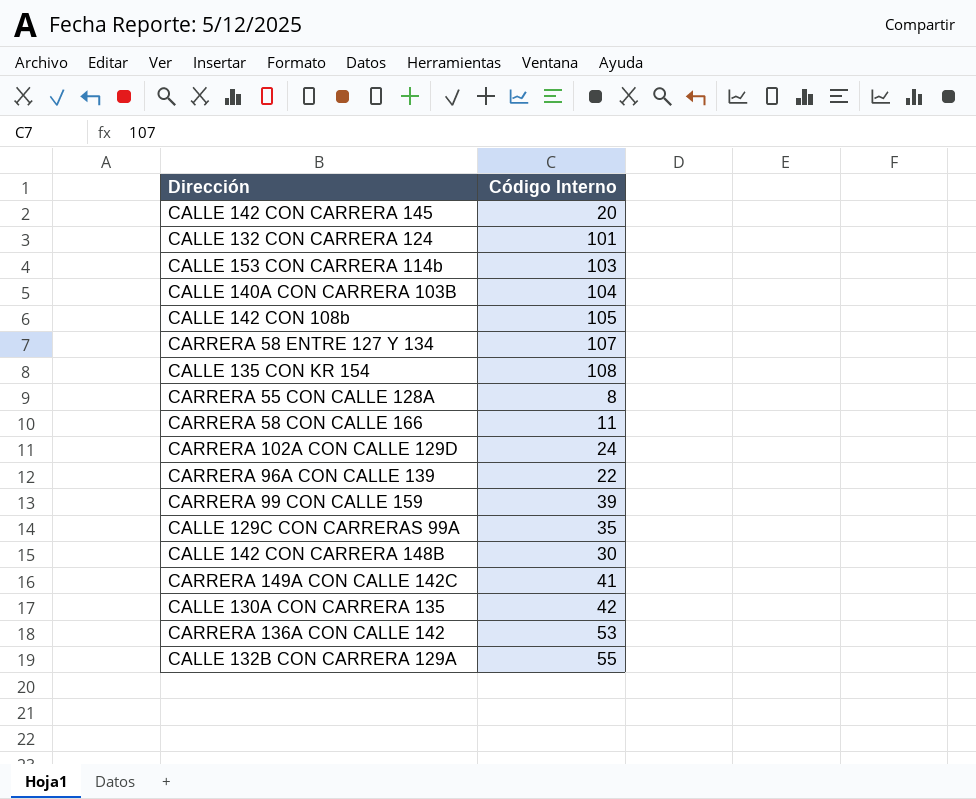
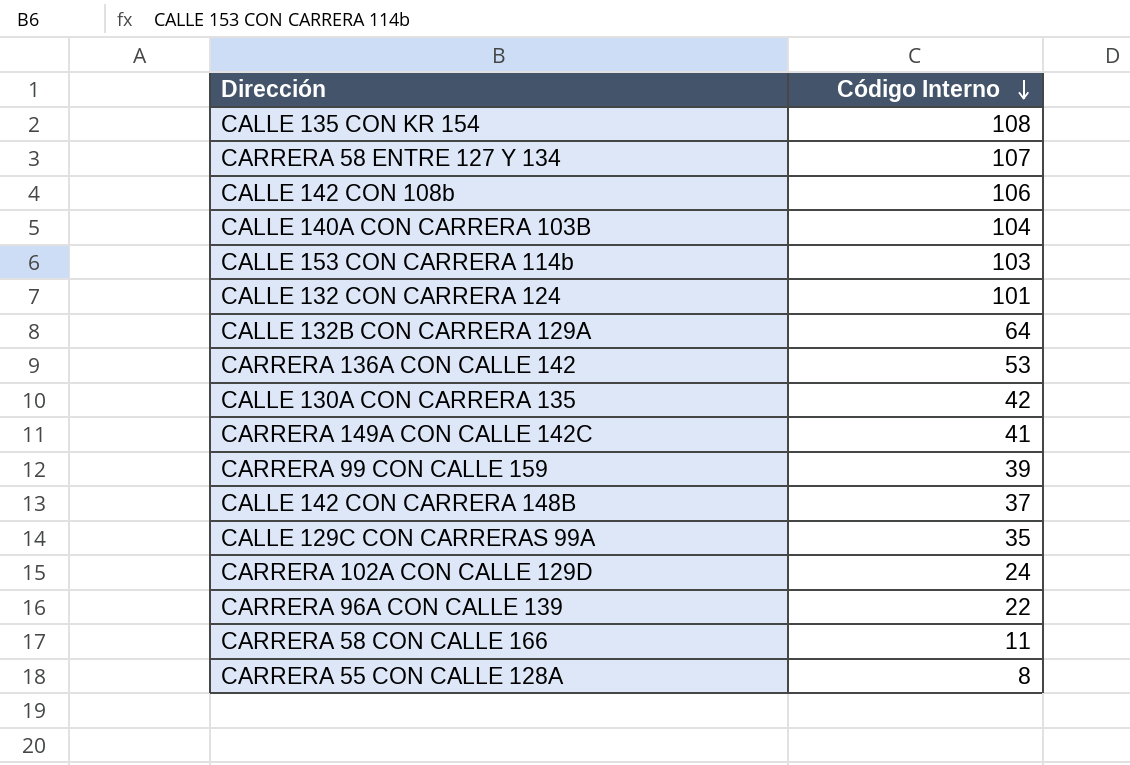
row order: none -> Código Interno descending
row CALLE 142 CON CARRERA 145: 20 -> none
CALLE 142 CON 108b | Código Interno: 105 -> 106
CALLE 132B CON CARRERA 129A | Código Interno: 55 -> 64
CALLE 142 CON CARRERA 148B | Código Interno: 30 -> 37

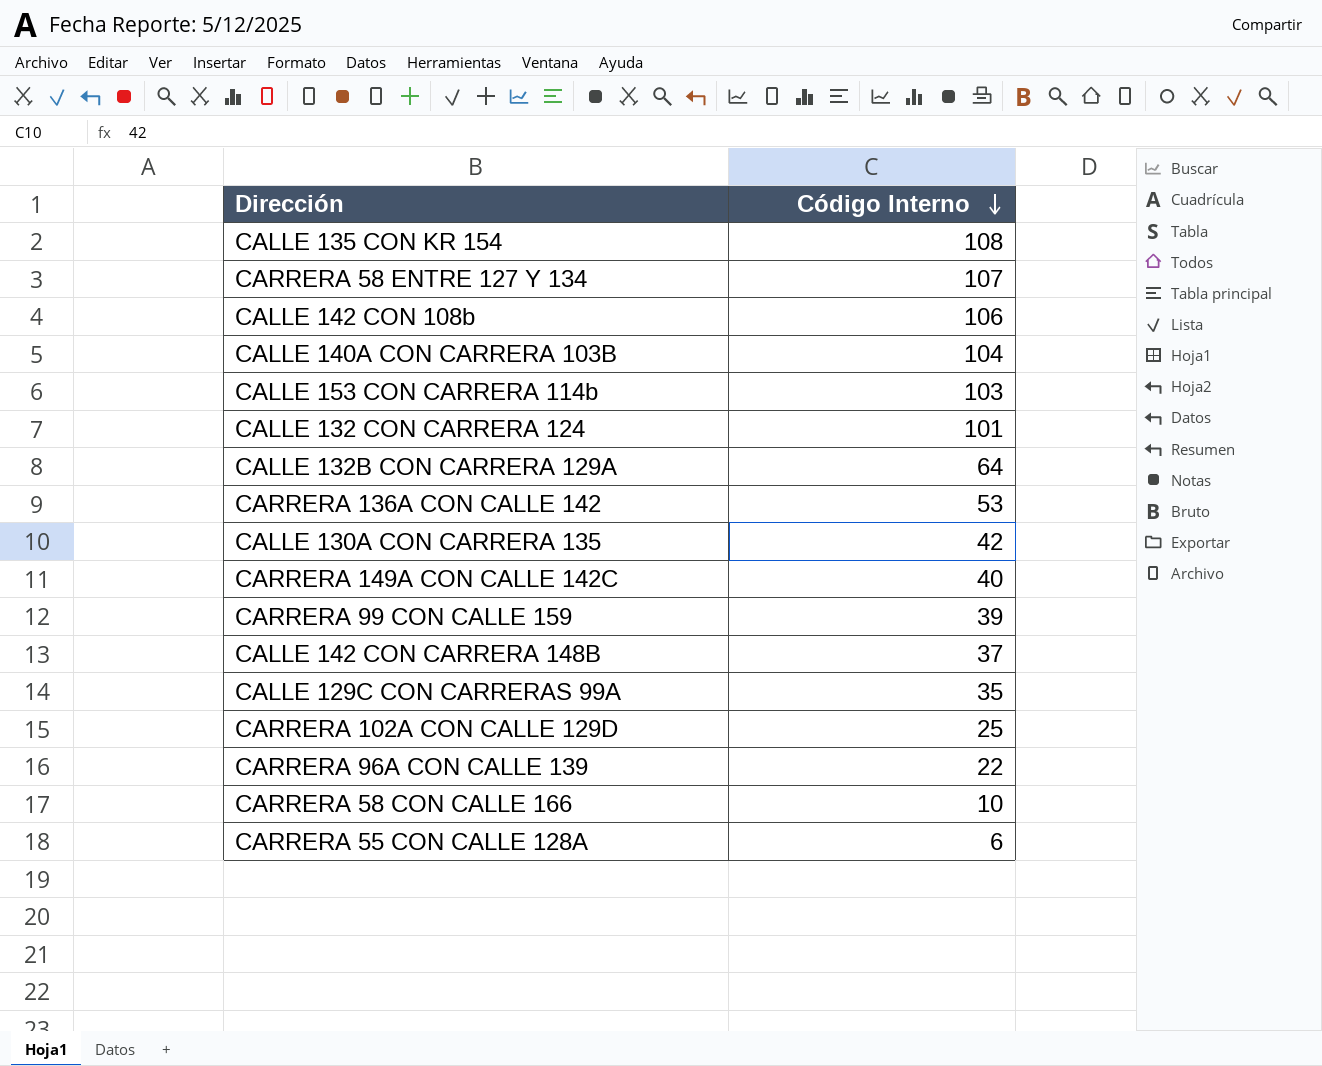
CARRERA 149A CON CALLE 142C | Código Interno: 41 -> 40
CARRERA 102A CON CALLE 129D | Código Interno: 24 -> 25
CARRERA 58 CON CALLE 166 | Código Interno: 11 -> 10
CARRERA 55 CON CALLE 128A | Código Interno: 8 -> 6

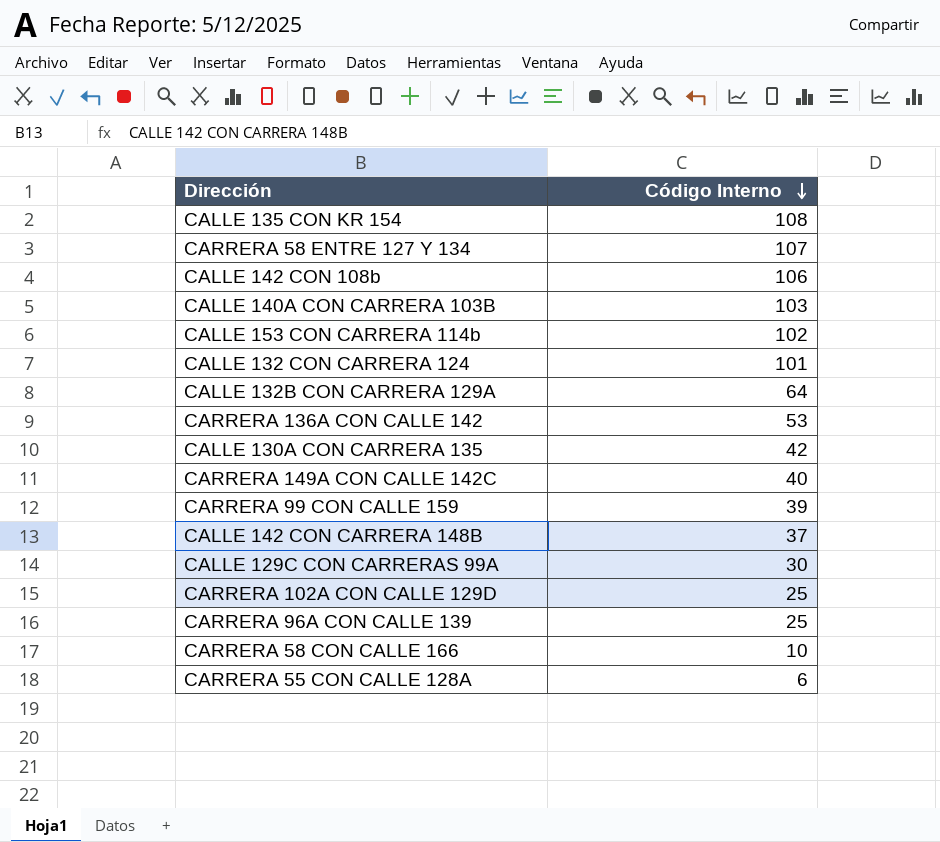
CALLE 140A CON CARRERA 103B | Código Interno: 104 -> 103
CALLE 153 CON CARRERA 114b | Código Interno: 103 -> 102
CALLE 129C CON CARRERAS 99A | Código Interno: 35 -> 30
CARRERA 96A CON CALLE 139 | Código Interno: 22 -> 25

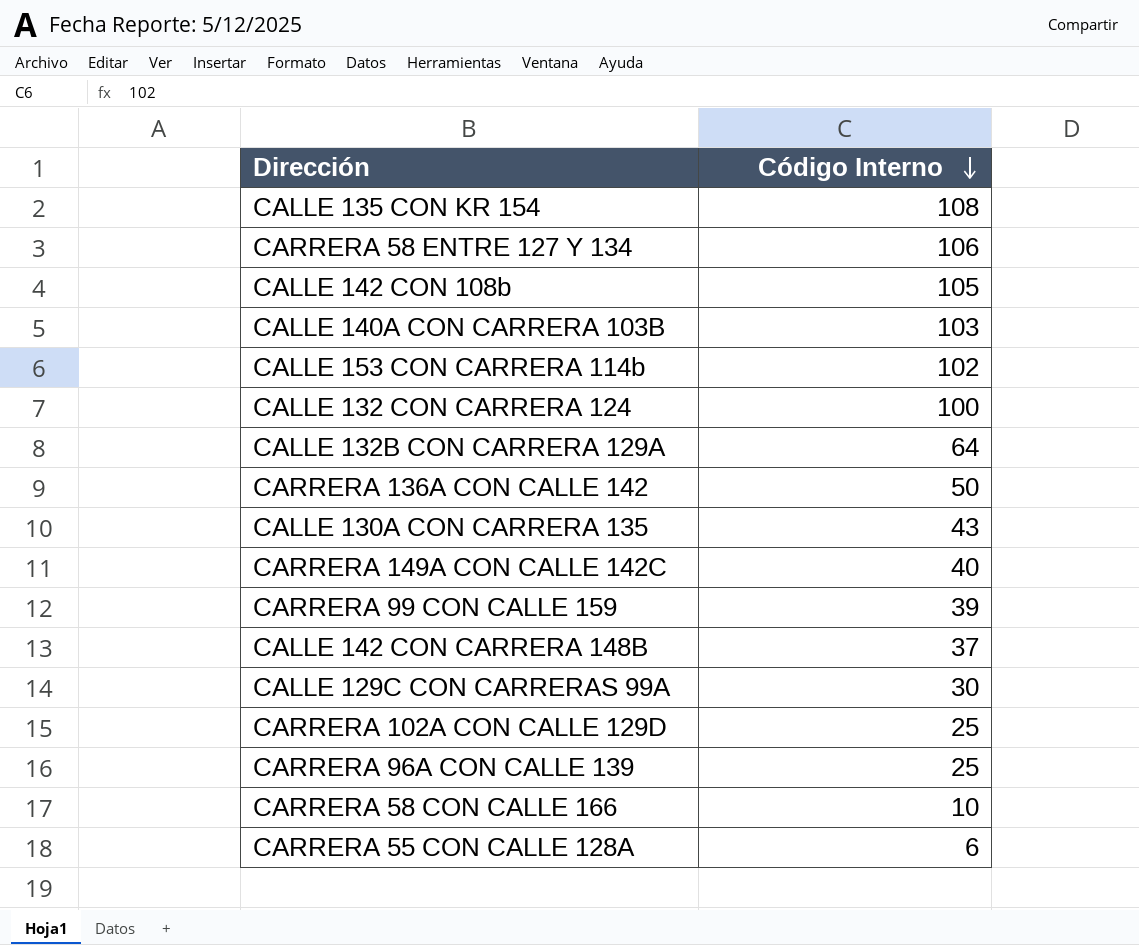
CARRERA 58 ENTRE 127 Y 134 | Código Interno: 107 -> 106
CALLE 142 CON 108b | Código Interno: 106 -> 105
CALLE 132 CON CARRERA 124 | Código Interno: 101 -> 100
CARRERA 136A CON CALLE 142 | Código Interno: 53 -> 50
CALLE 130A CON CARRERA 135 | Código Interno: 42 -> 43

